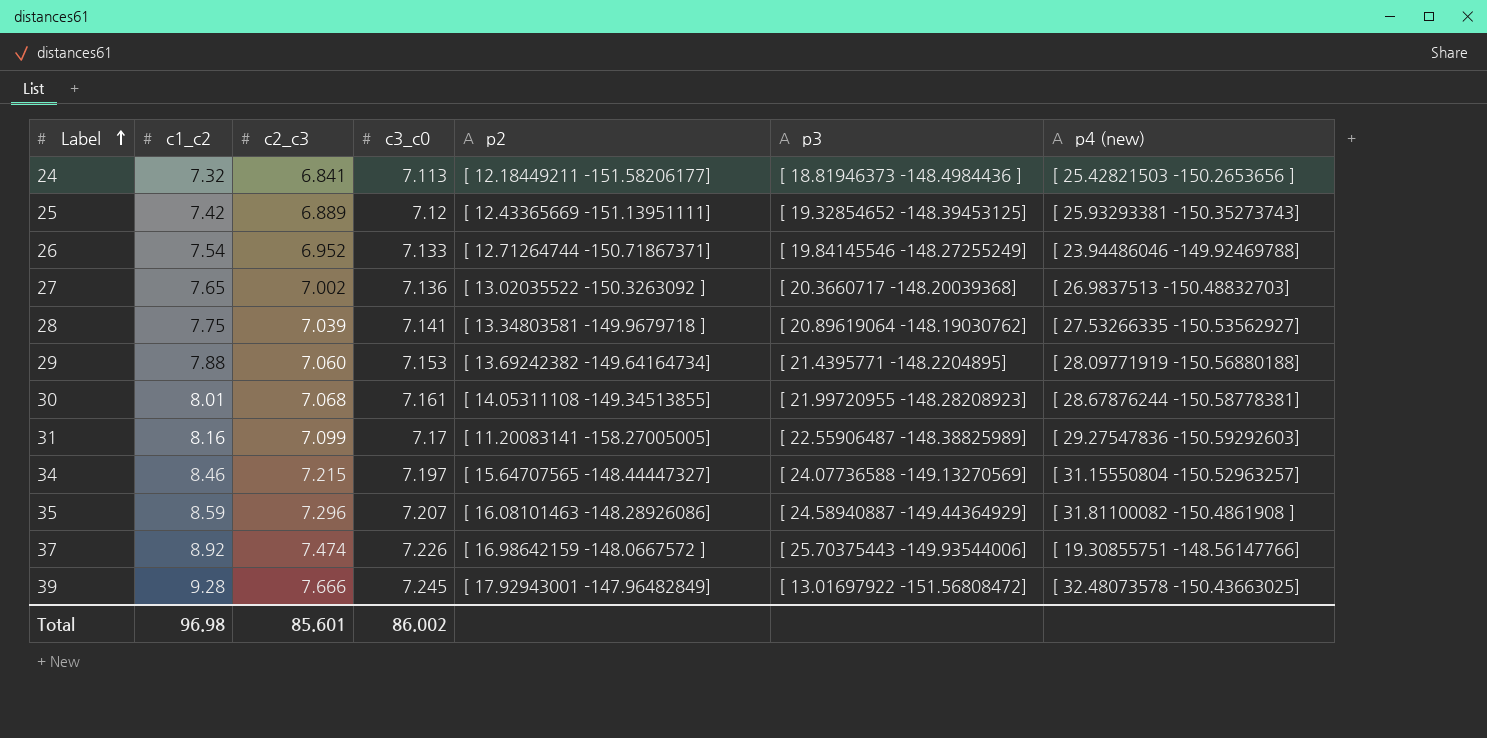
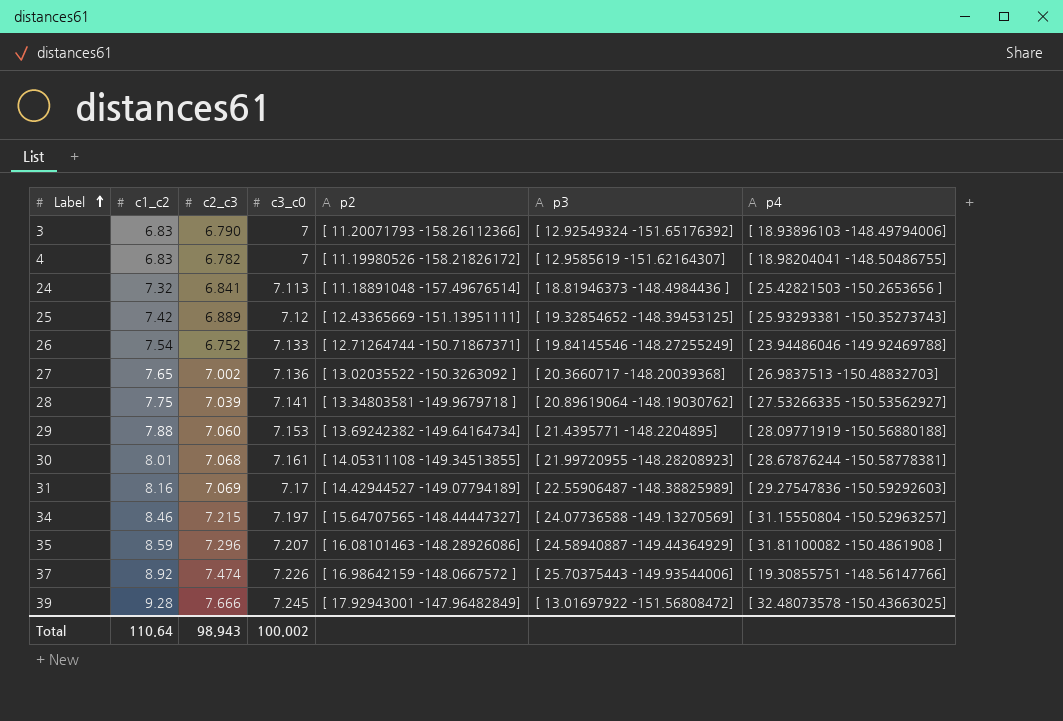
column name: p4 (new) -> p4
row 3: none -> 6.83 | 6.790 | 7 | [ 11.20071793 -158.26112366] | [ 12.92549324 -151.65176392] | [ 18.93896103 -148.49794006]
row 4: none -> 6.83 | 6.782 | 7 | [ 11.19980526 -158.21826172] | [ 12.9585619 -151.62164307] | [ 18.98204041 -148.50486755]
24 | p2: [ 12.18449211 -151.58206177] -> [ 11.18891048 -157.49676514]
26 | c2_c3: 6.952 -> 6.752
31 | c2_c3: 7.099 -> 7.069
31 | p2: [ 11.20083141 -158.27005005] -> [ 14.42944527 -149.07794189]
Total | c1_c2: 96.98 -> 110.64
Total | c2_c3: 85.601 -> 98.943
Total | c3_c0: 86.002 -> 100.002

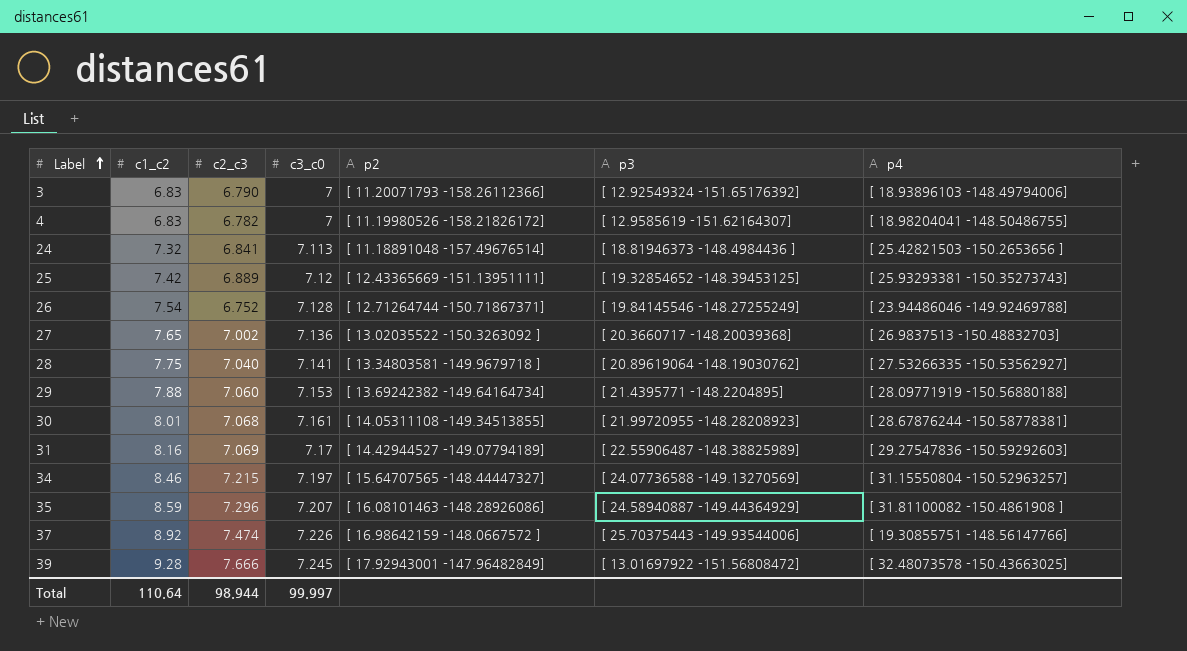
26 | c3_c0: 7.133 -> 7.128
28 | c2_c3: 7.039 -> 7.040
Total | c2_c3: 98.943 -> 98.944
Total | c3_c0: 100.002 -> 99.997

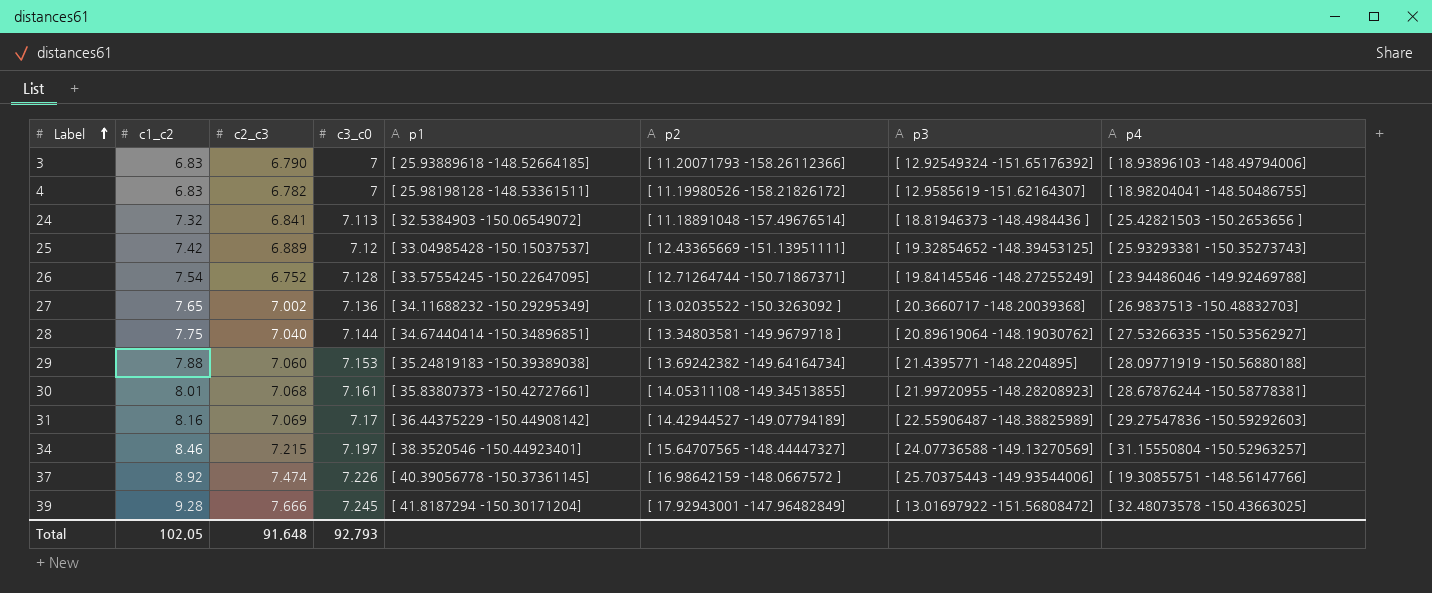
column p1 | position: none -> 5
row 35: 8.59 | 7.296 | 7.207 | [ 16.08101463 -148.28926086] | [ 24.58940887 -149.44364929] | [ 31.81100082 -150.4861908 ] -> none
28 | c3_c0: 7.141 -> 7.144
Total | c1_c2: 110.64 -> 102.05
Total | c2_c3: 98.944 -> 91.648
Total | c3_c0: 99.997 -> 92.793

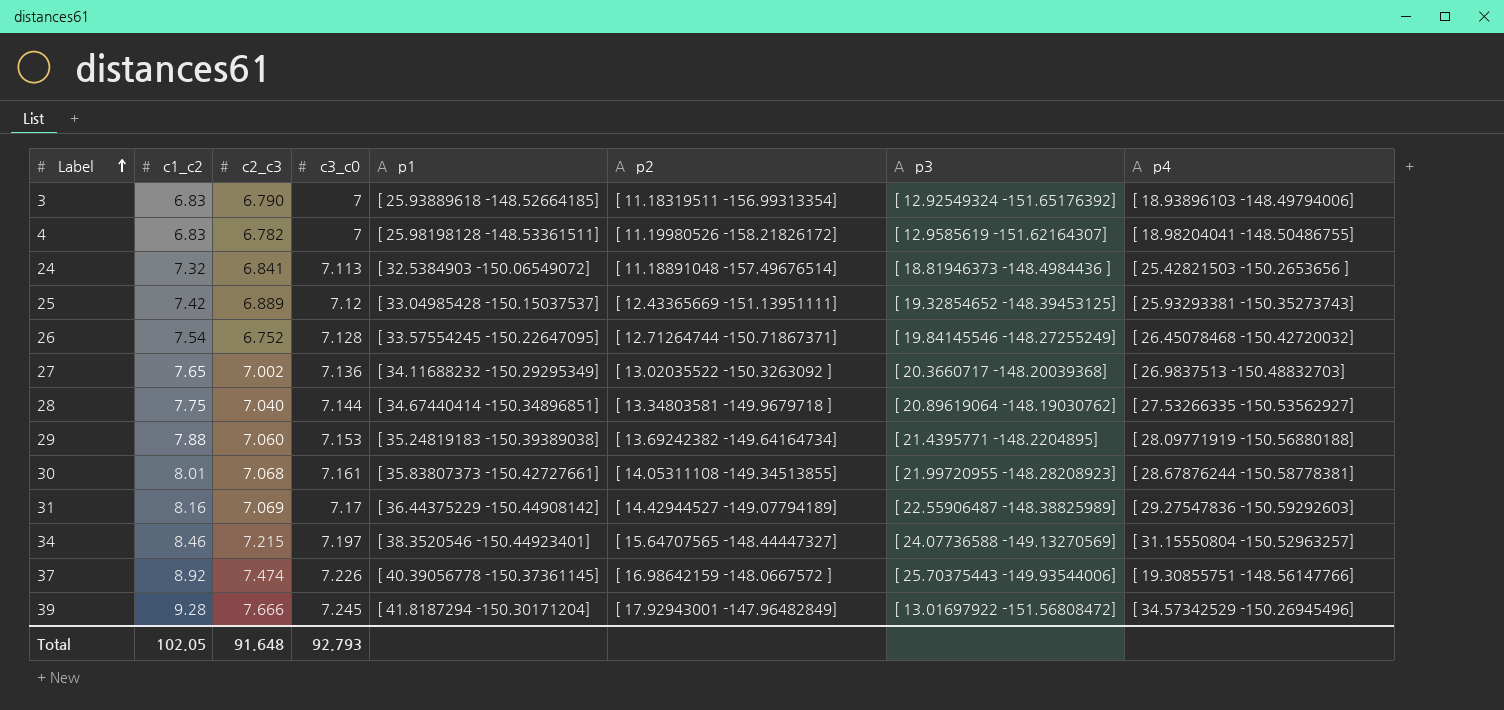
3 | p2: [ 11.20071793 -158.26112366] -> [ 11.18319511 -156.99313354]
26 | p4: [ 23.94486046 -149.92469788] -> [ 26.45078468 -150.42720032]
39 | p4: [ 32.48073578 -150.43663025] -> [ 34.57342529 -150.26945496]

